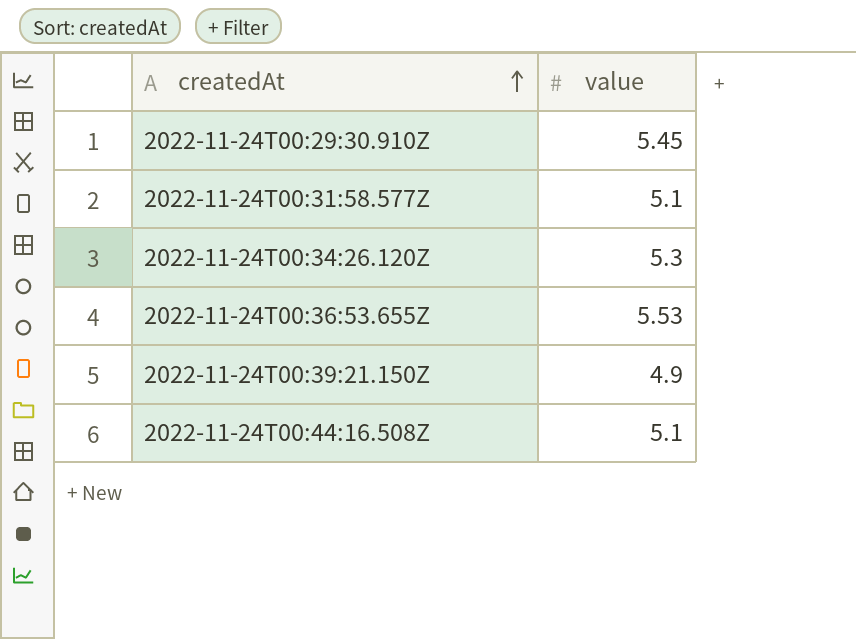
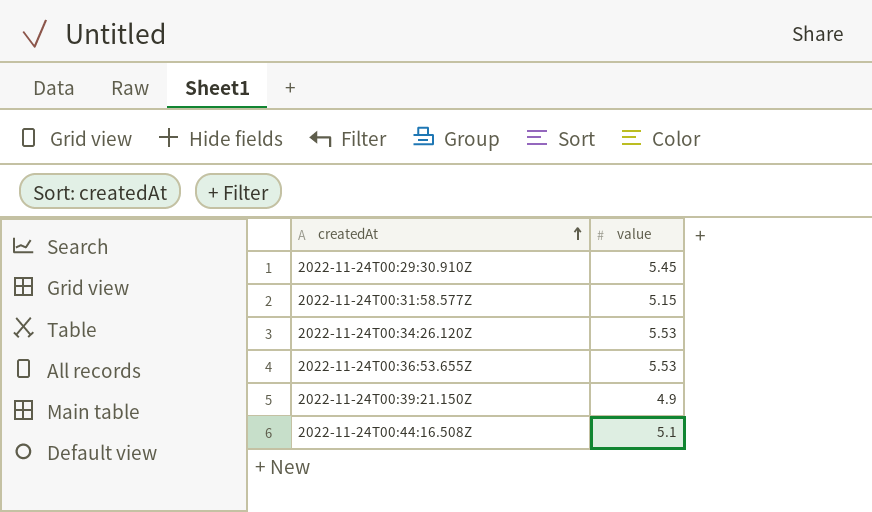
2022-11-24T00:31:58.577Z | value: 5.1 -> 5.15
2022-11-24T00:34:26.120Z | value: 5.3 -> 5.53

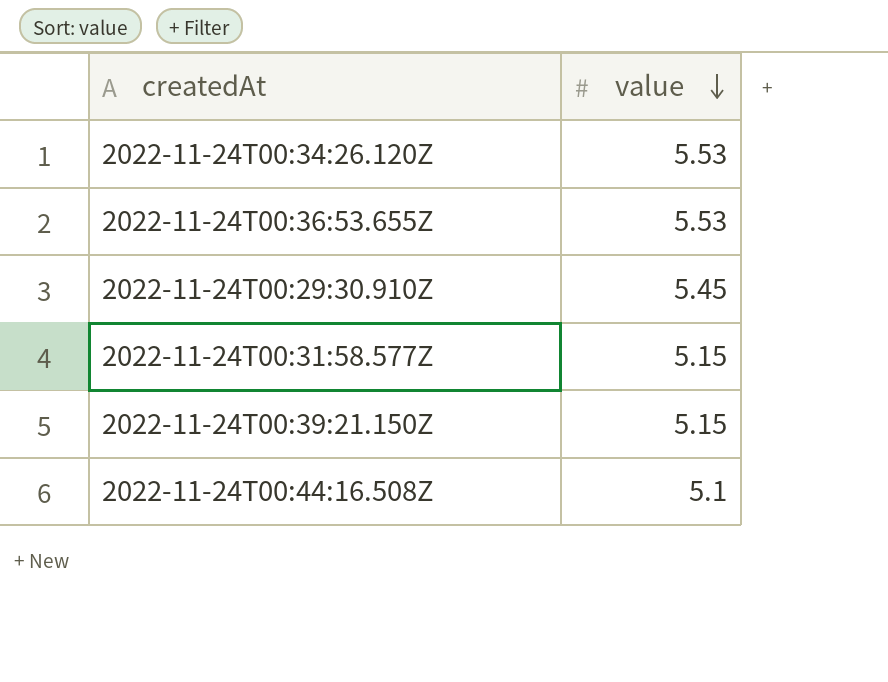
row order: createdAt ascending -> value descending
2022-11-24T00:39:21.150Z | value: 4.9 -> 5.15

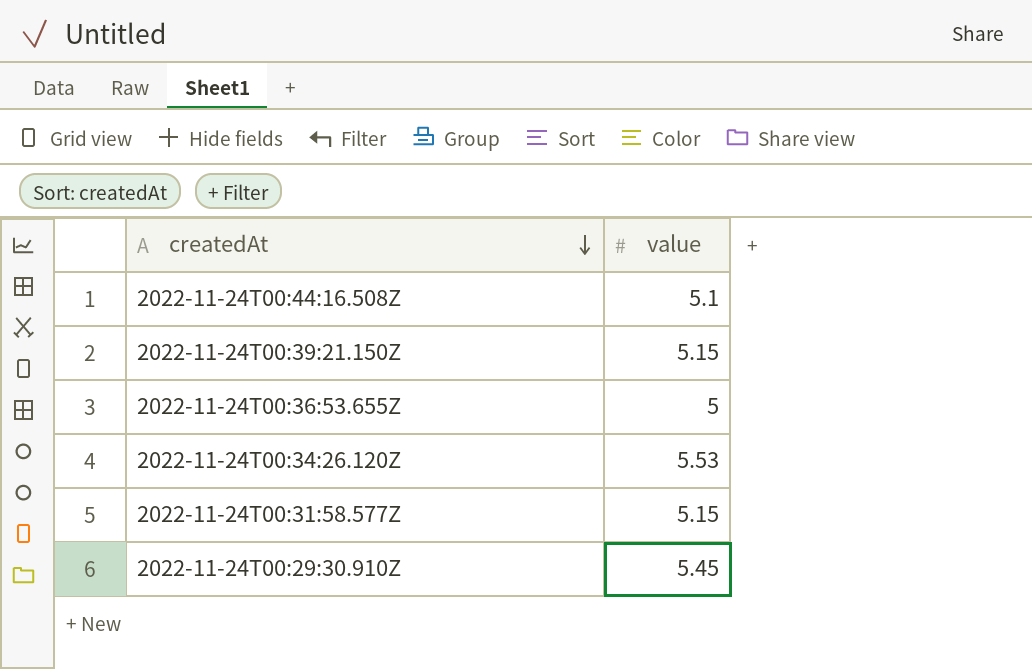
row order: value descending -> createdAt descending
2022-11-24T00:36:53.655Z | value: 5.53 -> 5

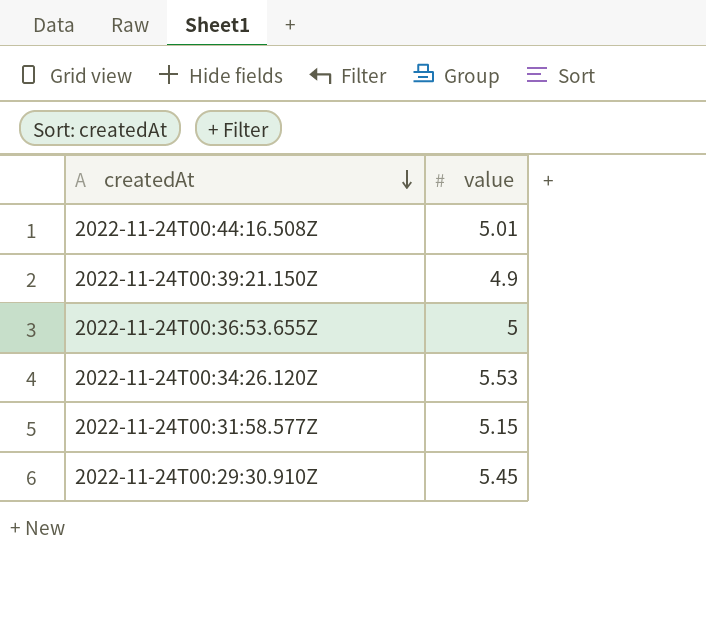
2022-11-24T00:44:16.508Z | value: 5.1 -> 5.01
2022-11-24T00:39:21.150Z | value: 5.15 -> 4.9

